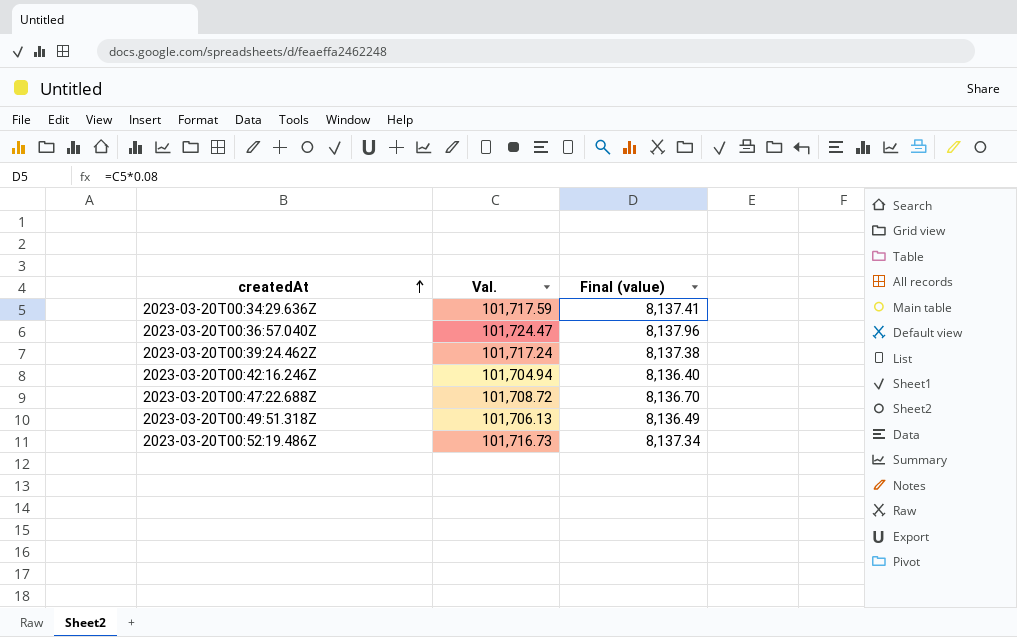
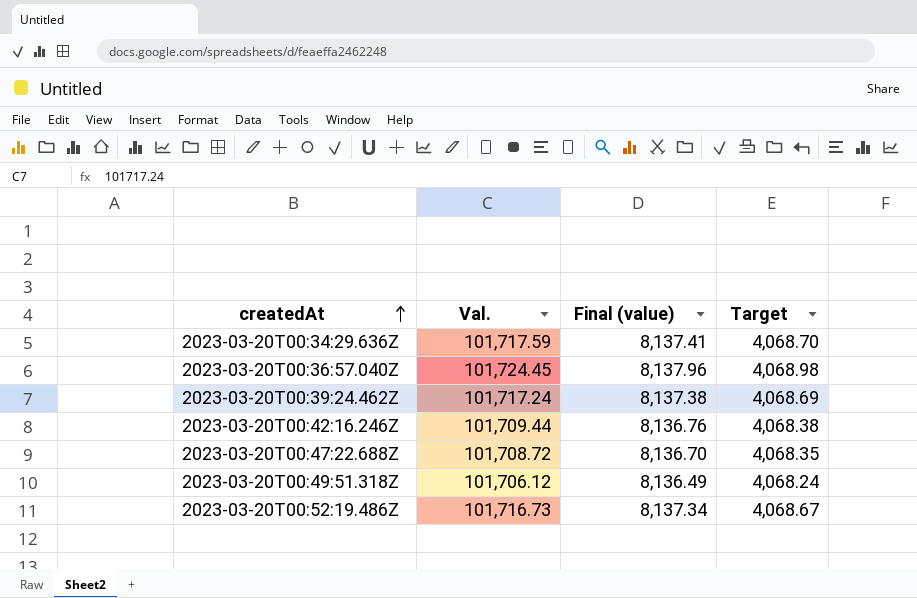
column Target | formula: none -> [Val.] * 0.04
2023-03-20T00:36:57.040Z | Val.: 101,724.47 -> 101,724.45
2023-03-20T00:42:16.246Z | Val.: 101,704.94 -> 101,709.44
2023-03-20T00:42:16.246Z | Final (value): 8,136.40 -> 8,136.76
2023-03-20T00:49:51.318Z | Val.: 101,706.13 -> 101,706.12

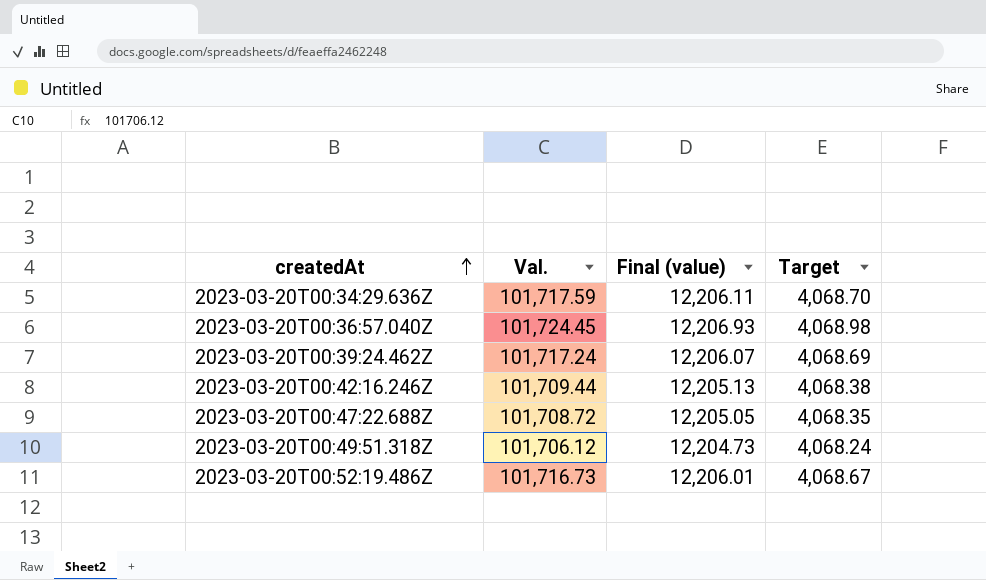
column Final (value) | formula: [Val.] * 0.08 -> [Val.] * 0.12

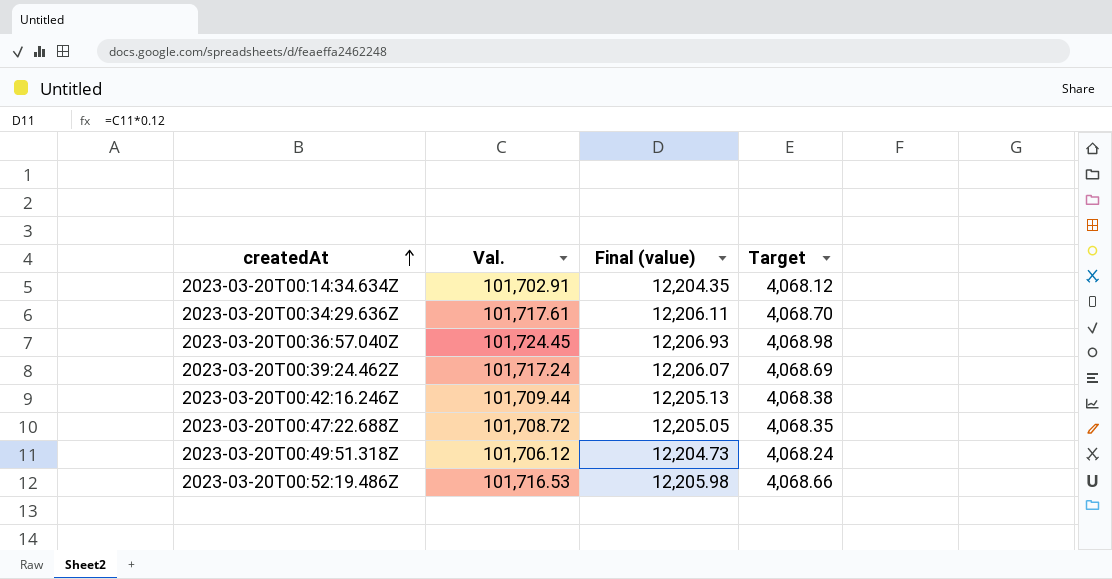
row 2023-03-20T00:14:34.634Z: none -> 101,702.91 | 12,204.35 | 4,068.12
2023-03-20T00:34:29.636Z | Val.: 101,717.59 -> 101,717.61
2023-03-20T00:52:19.486Z | Val.: 101,716.73 -> 101,716.53
2023-03-20T00:52:19.486Z | Final (value): 12,206.01 -> 12,205.98
2023-03-20T00:52:19.486Z | Target: 4,068.67 -> 4,068.66

